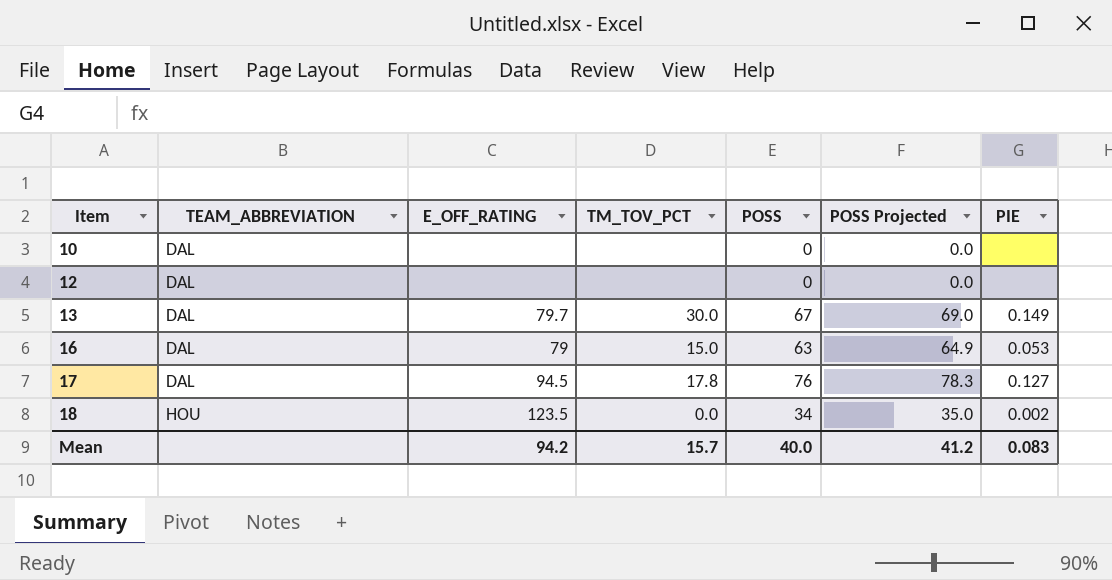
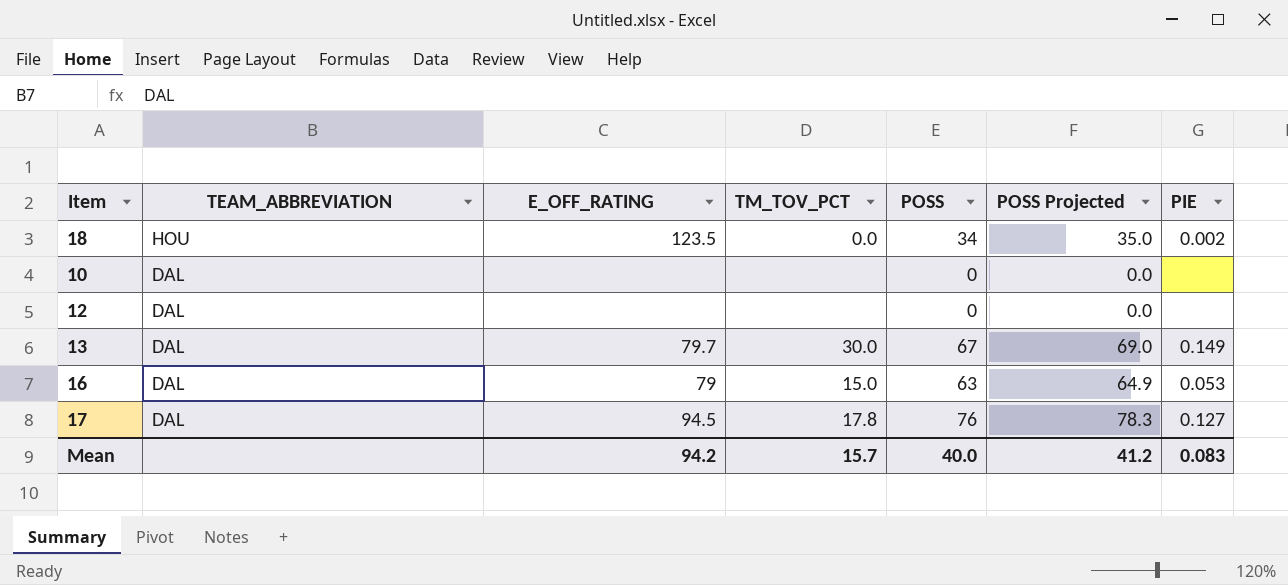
row order: Item ascending -> TEAM_ABBREVIATION descending

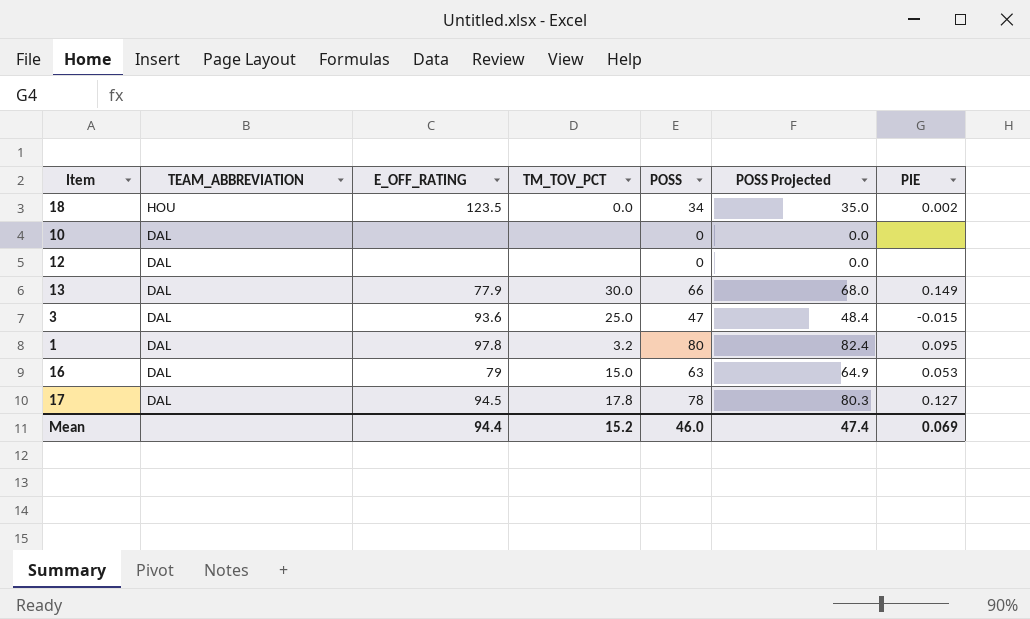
13 | E_OFF_RATING: 79.7 -> 77.9
13 | POSS: 67 -> 66
13 | POSS Projected: 69.0 -> 68.0
row 3: none -> DAL | 93.6 | 25.0 | 47 | 48.4 | -0.015
row 1: none -> DAL | 97.8 | 3.2 | 80 | 82.4 | 0.095
17 | POSS: 76 -> 78
17 | POSS Projected: 78.3 -> 80.3
Mean | E_OFF_RATING: 94.2 -> 94.4
Mean | TM_TOV_PCT: 15.7 -> 15.2
Mean | POSS: 40.0 -> 46.0
Mean | POSS Projected: 41.2 -> 47.4
Mean | PIE: 0.083 -> 0.069

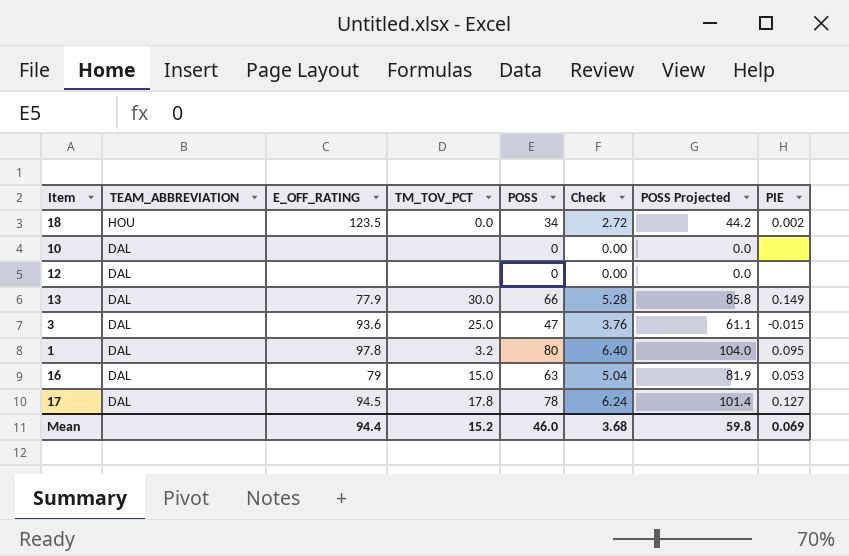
column Check | formula: none -> [POSS] * 0.08
column POSS Projected | formula: [POSS] * 1.03 -> [POSS] * 1.3
Mean | POSS Projected: 47.4 -> 59.8

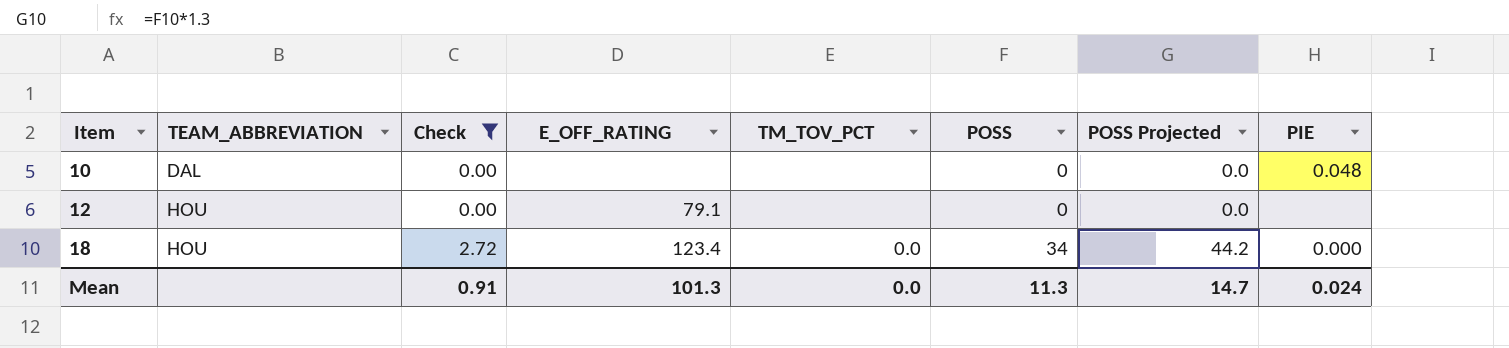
filter: none -> Check <= 2.72
row order: TEAM_ABBREVIATION descending -> Item ascending
column Check | position: 6 -> 3
10 | PIE: none -> 0.048
12 | TEAM_ABBREVIATION: DAL -> HOU
12 | E_OFF_RATING: none -> 79.1
18 | E_OFF_RATING: 123.5 -> 123.4
18 | PIE: 0.002 -> 0.000
Mean | Check: 3.68 -> 0.91
Mean | E_OFF_RATING: 94.4 -> 101.3
Mean | TM_TOV_PCT: 15.2 -> 0.0
Mean | POSS: 46.0 -> 11.3
Mean | POSS Projected: 59.8 -> 14.7
Mean | PIE: 0.069 -> 0.024

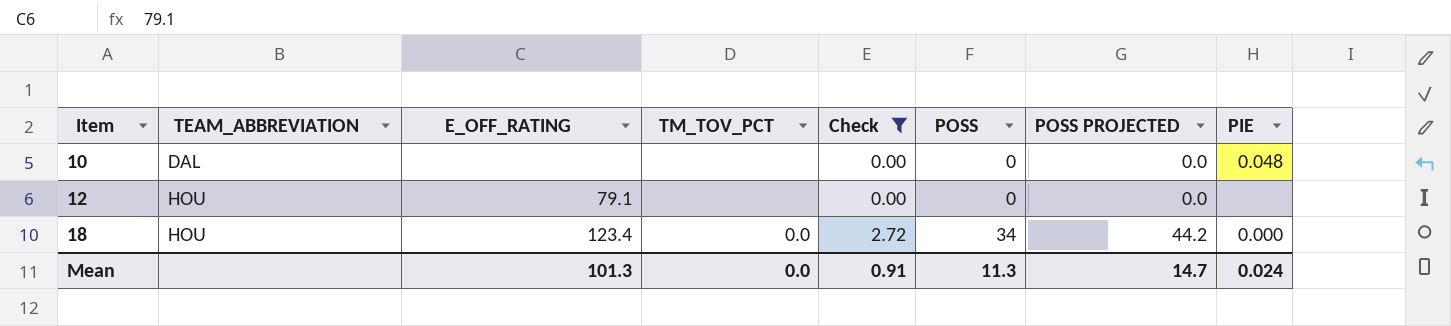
column Check | position: 3 -> 5
column name: POSS Projected -> POSS PROJECTED

